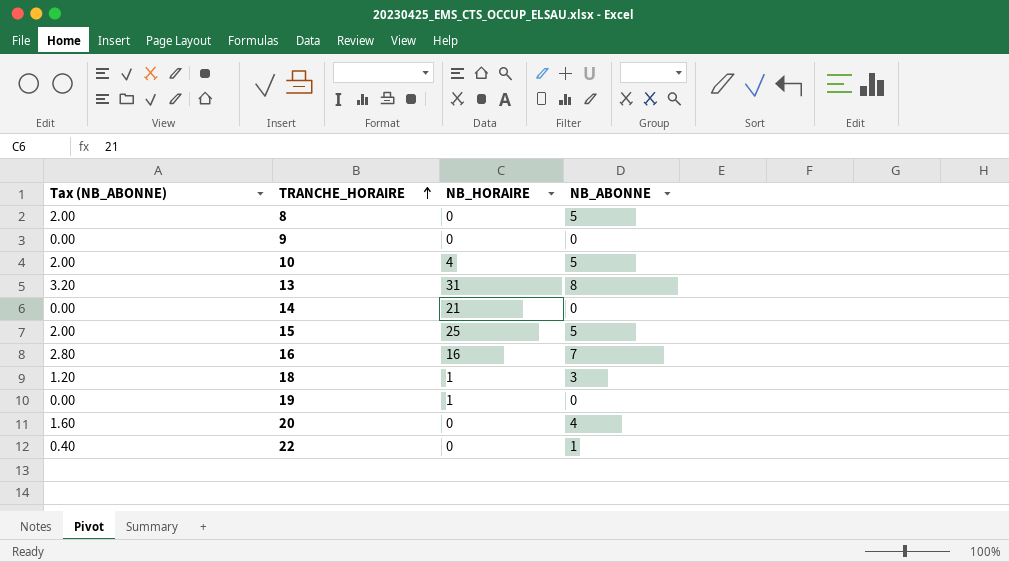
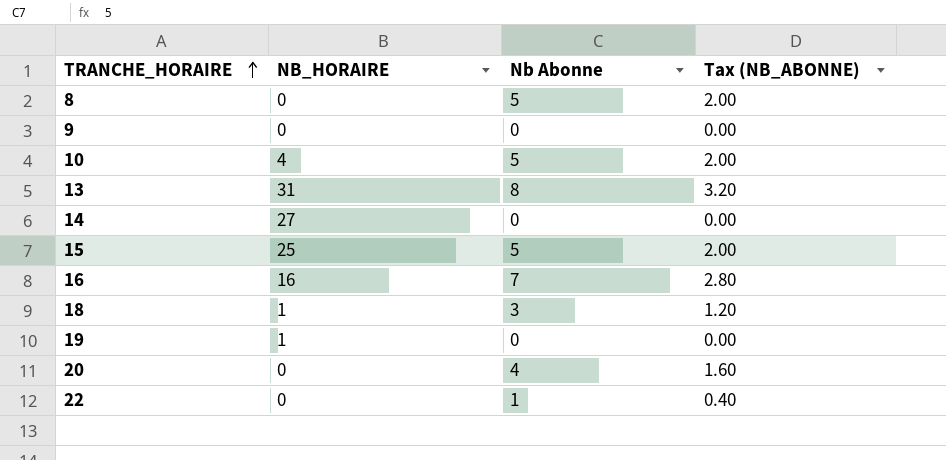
column name: NB_ABONNE -> Nb Abonne
column Tax (NB_ABONNE) | position: 1 -> 4
14 | NB_HORAIRE: 21 -> 27

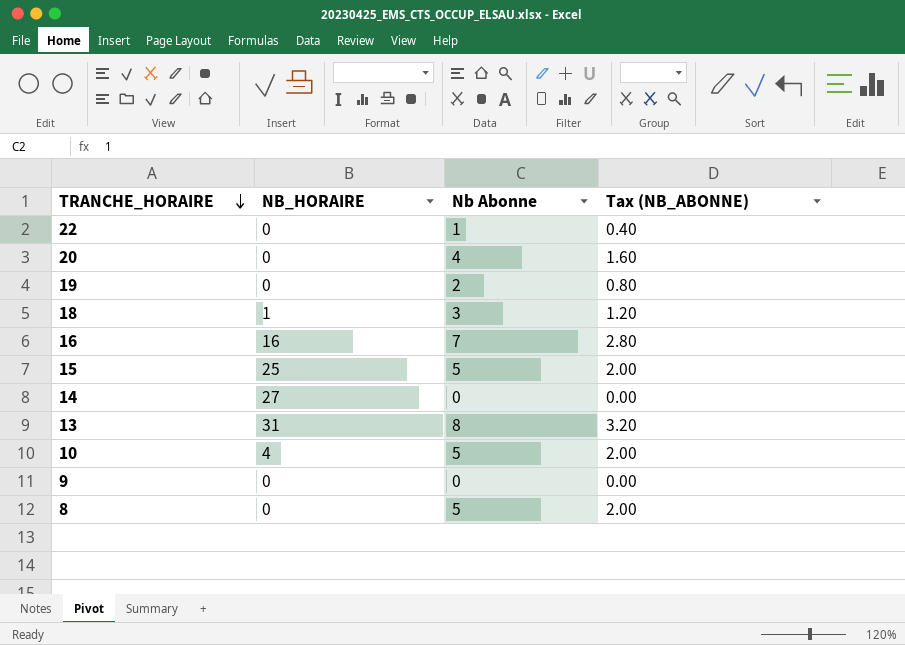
row order: TRANCHE_HORAIRE ascending -> TRANCHE_HORAIRE descending
19 | NB_HORAIRE: 1 -> 0
19 | Nb Abonne: 0 -> 2
19 | Tax (NB_ABONNE): 0.00 -> 0.80

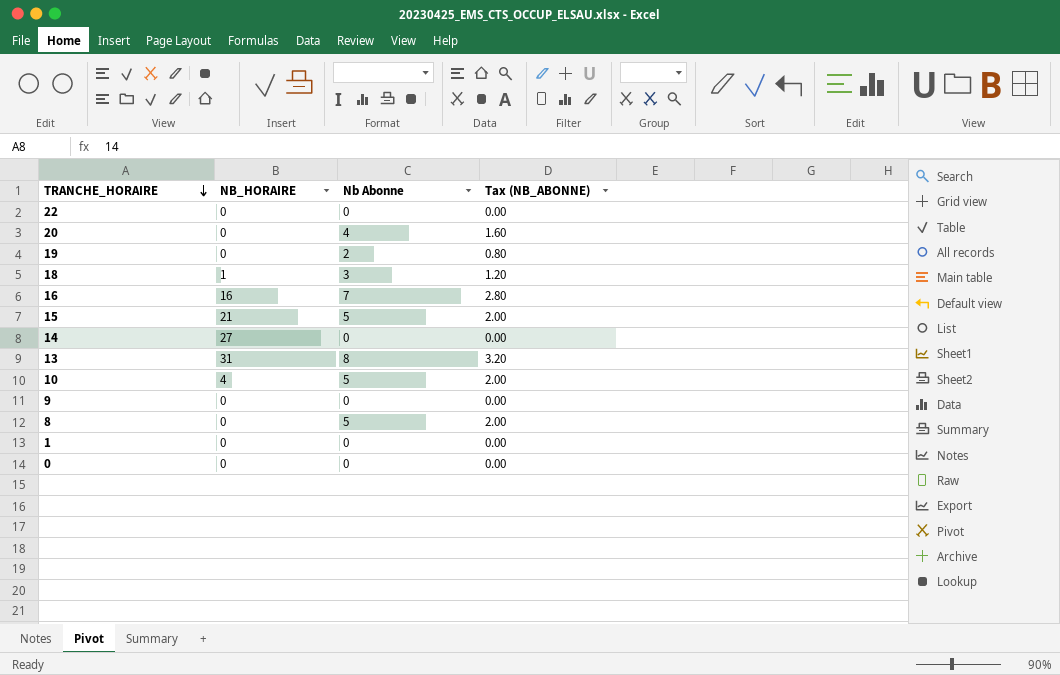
22 | Nb Abonne: 1 -> 0
22 | Tax (NB_ABONNE): 0.40 -> 0.00
15 | NB_HORAIRE: 25 -> 21
row 1: none -> 0 | 0 | 0.00
row 0: none -> 0 | 0 | 0.00

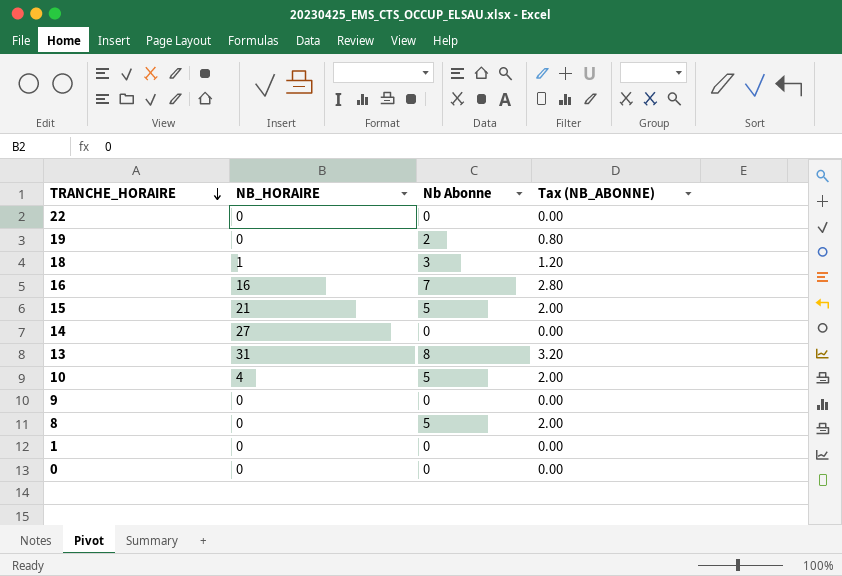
row 20: 0 | 4 | 1.60 -> none

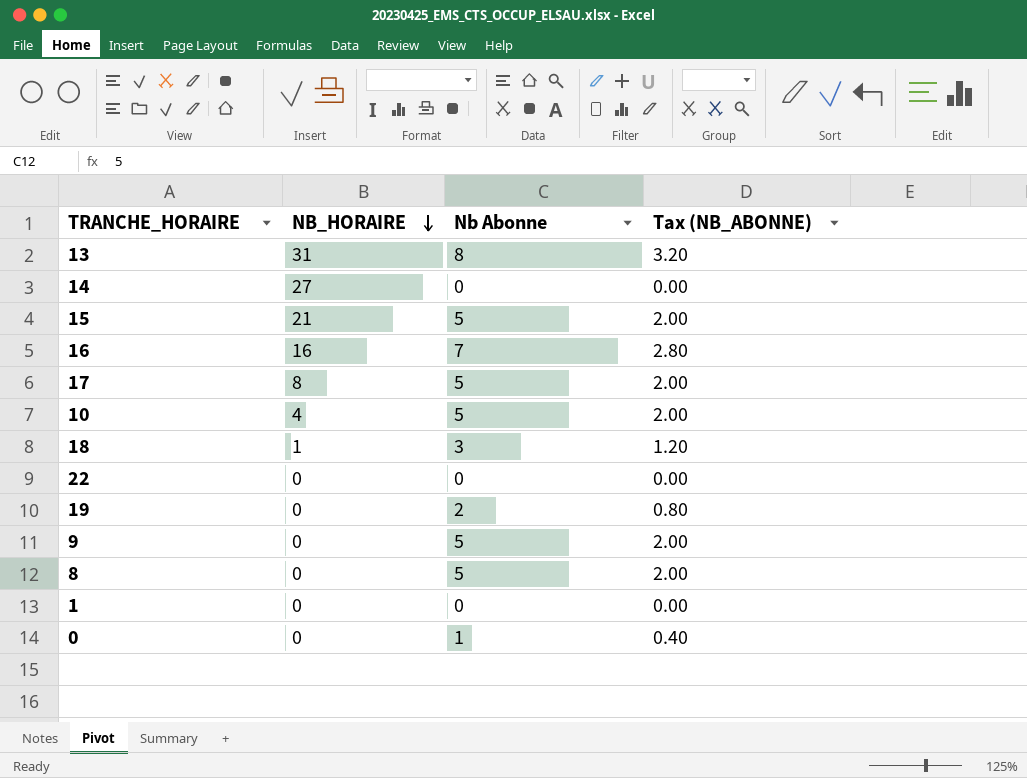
row order: TRANCHE_HORAIRE descending -> NB_HORAIRE descending
row 17: none -> 8 | 5 | 2.00
9 | Nb Abonne: 0 -> 5
9 | Tax (NB_ABONNE): 0.00 -> 2.00
0 | Nb Abonne: 0 -> 1
0 | Tax (NB_ABONNE): 0.00 -> 0.40

